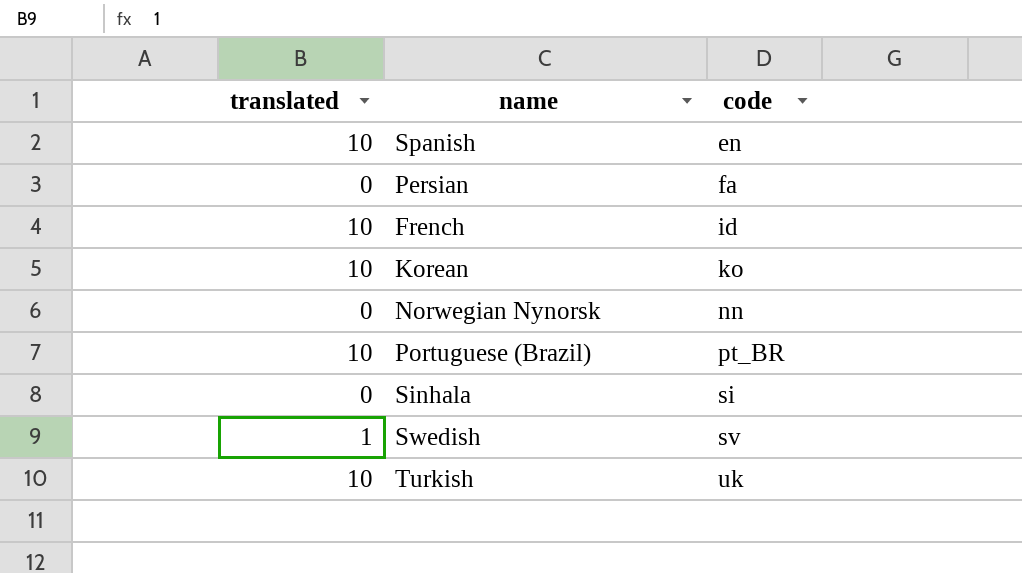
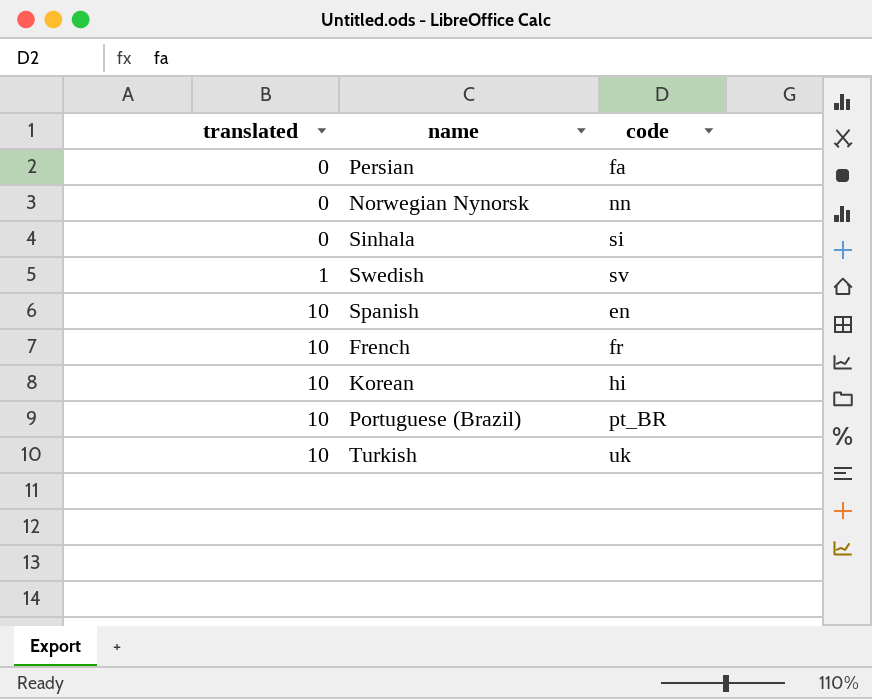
row order: code ascending -> translated ascending
French | code: id -> fr
Korean | code: ko -> hi

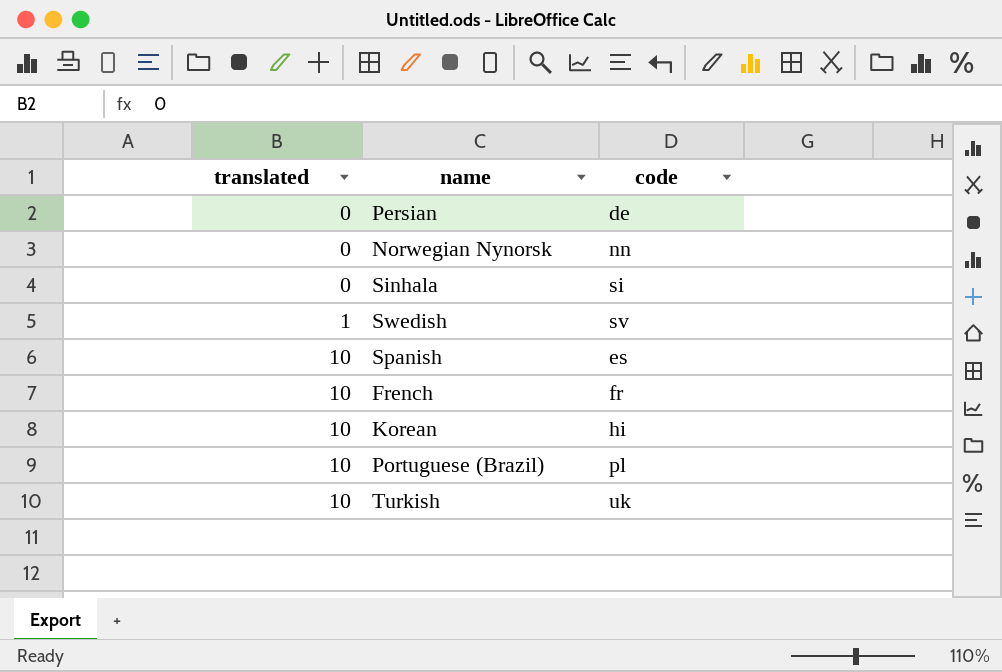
Persian | code: fa -> de
Spanish | code: en -> es
Portuguese (Brazil) | code: pt_BR -> pl

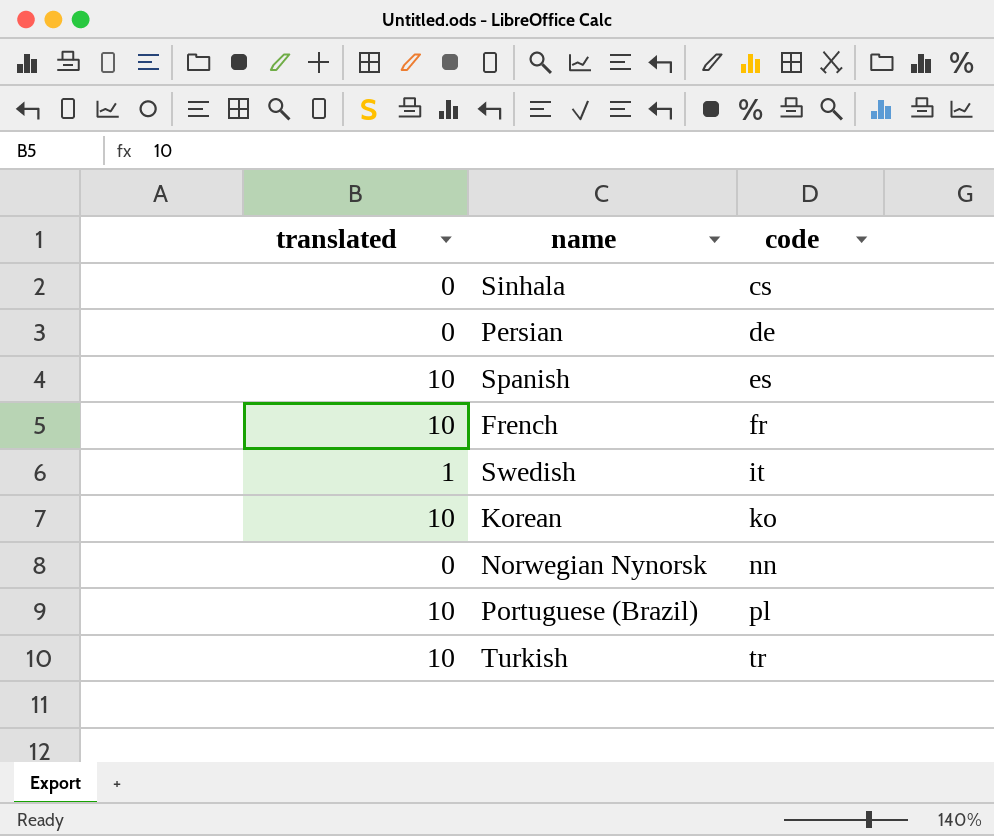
row order: translated ascending -> code ascending
Sinhala | code: si -> cs
Swedish | code: sv -> it
Korean | code: hi -> ko
Turkish | code: uk -> tr

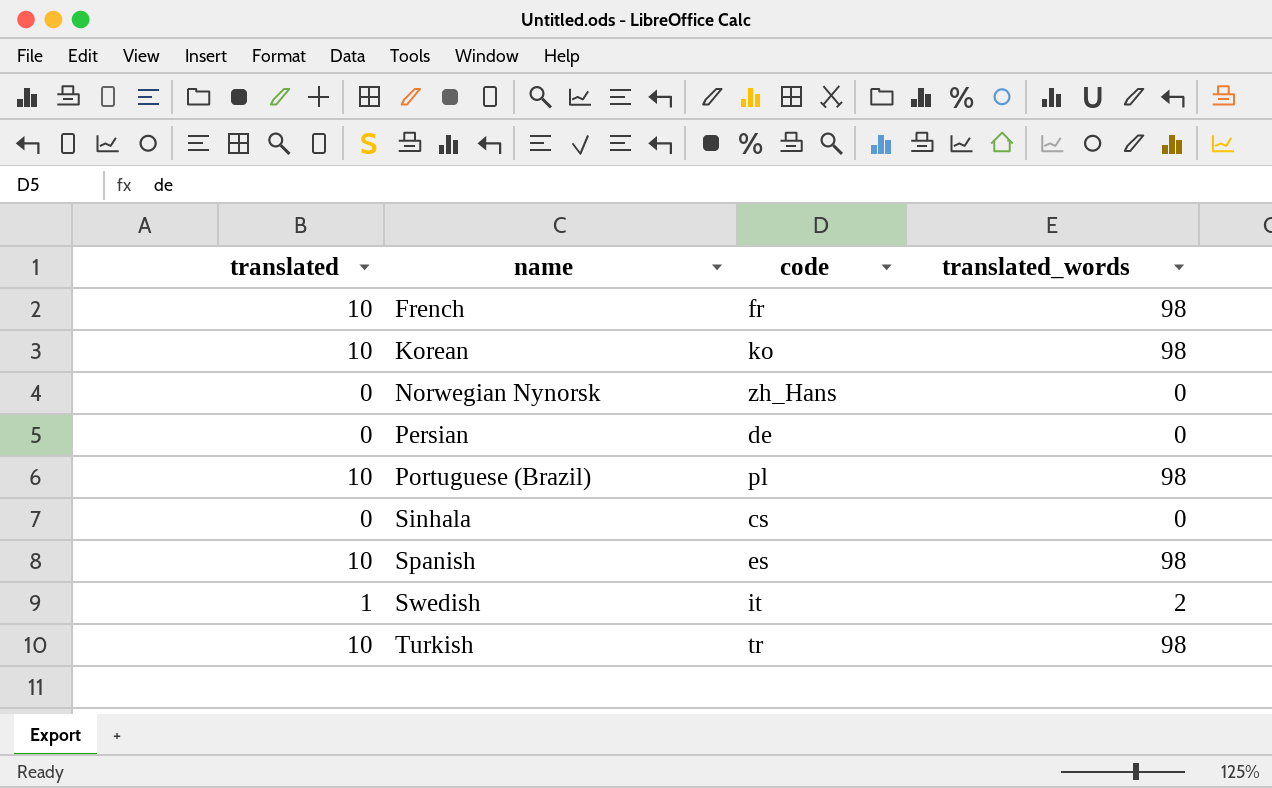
row order: code ascending -> name ascending
column translated_words | position: none -> 4
Norwegian Nynorsk | code: nn -> zh_Hans

